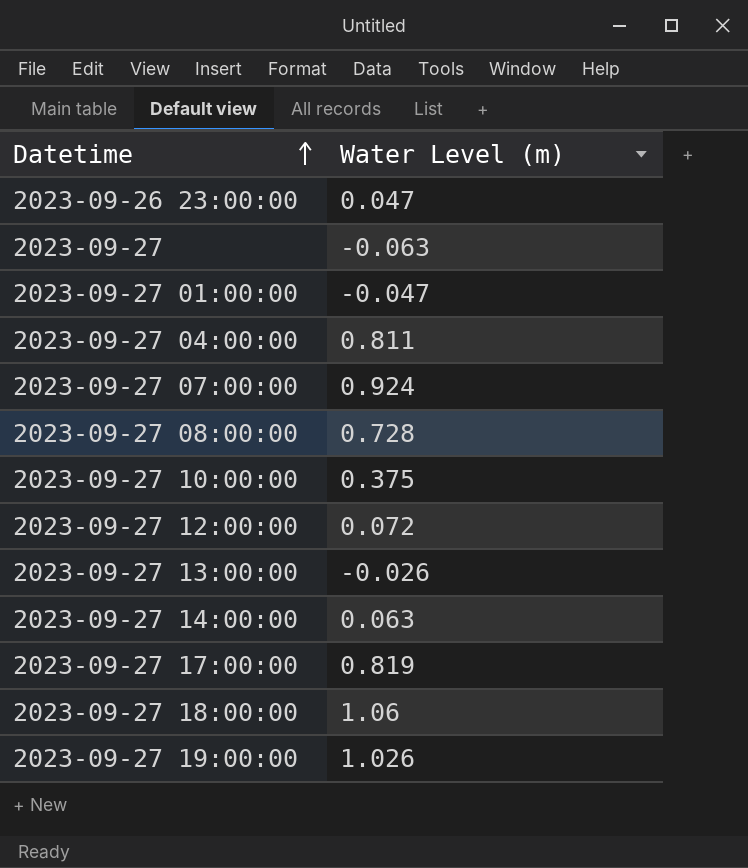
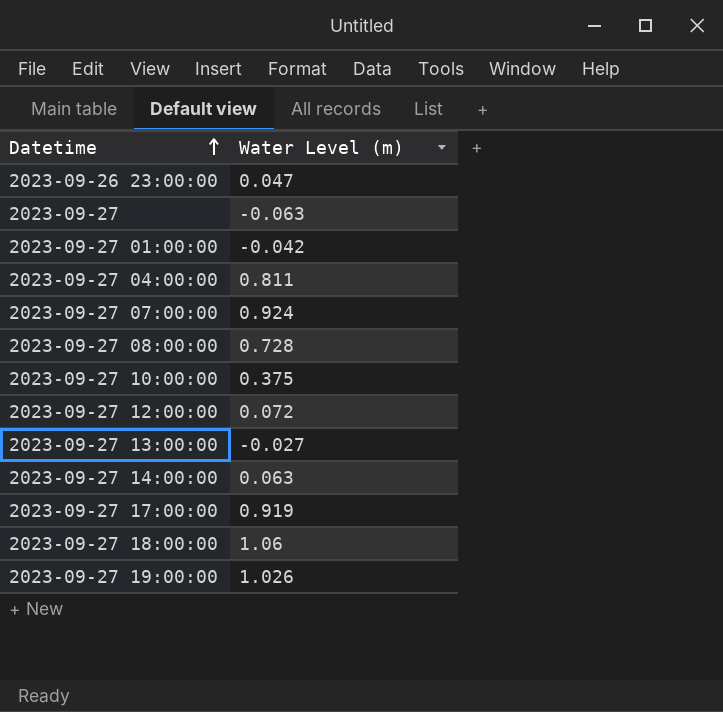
2023-09-27 01:00:00 | Water Level (m): -0.047 -> -0.042
2023-09-27 13:00:00 | Water Level (m): -0.026 -> -0.027
2023-09-27 17:00:00 | Water Level (m): 0.819 -> 0.919

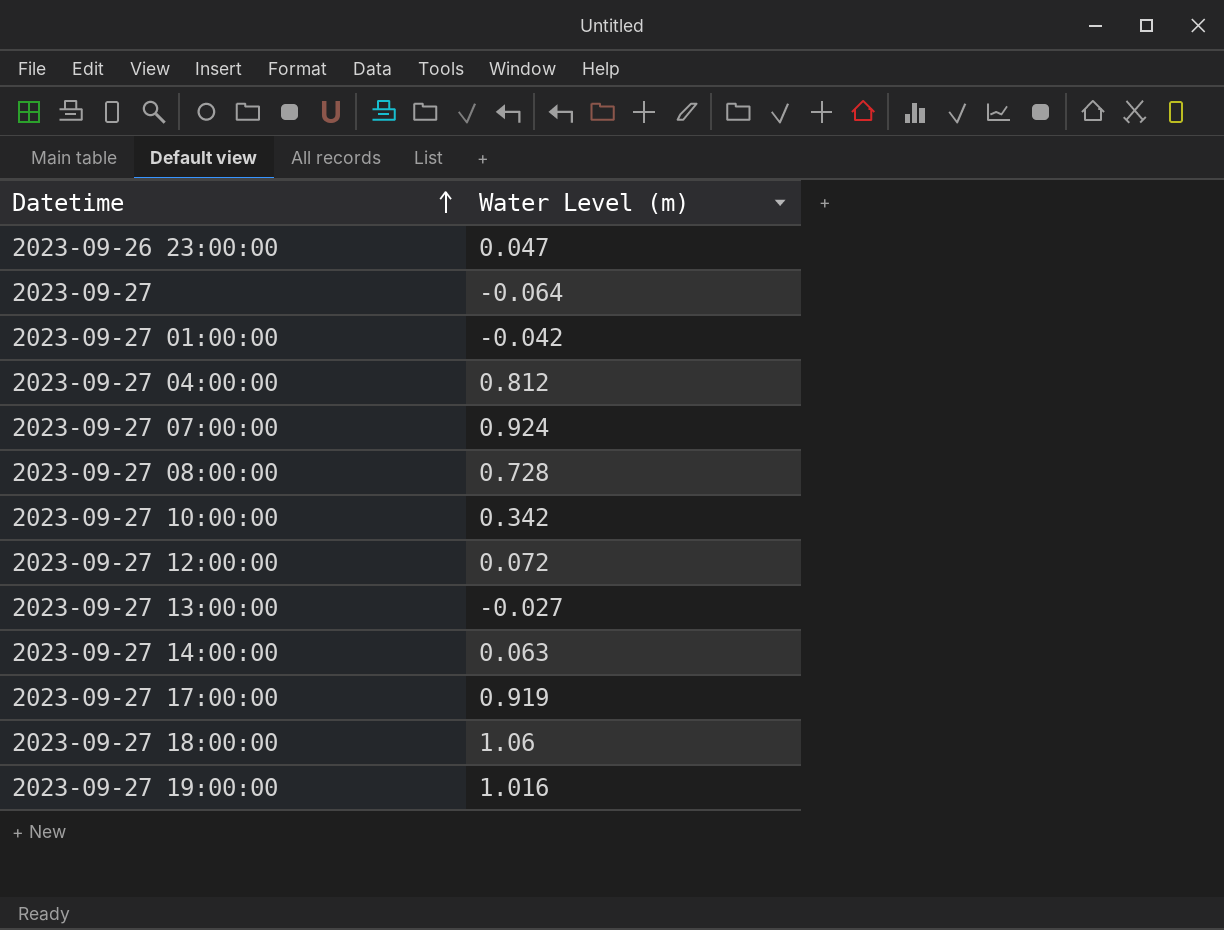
2023-09-27 | Water Level (m): -0.063 -> -0.064
2023-09-27 04:00:00 | Water Level (m): 0.811 -> 0.812
2023-09-27 10:00:00 | Water Level (m): 0.375 -> 0.342
2023-09-27 19:00:00 | Water Level (m): 1.026 -> 1.016

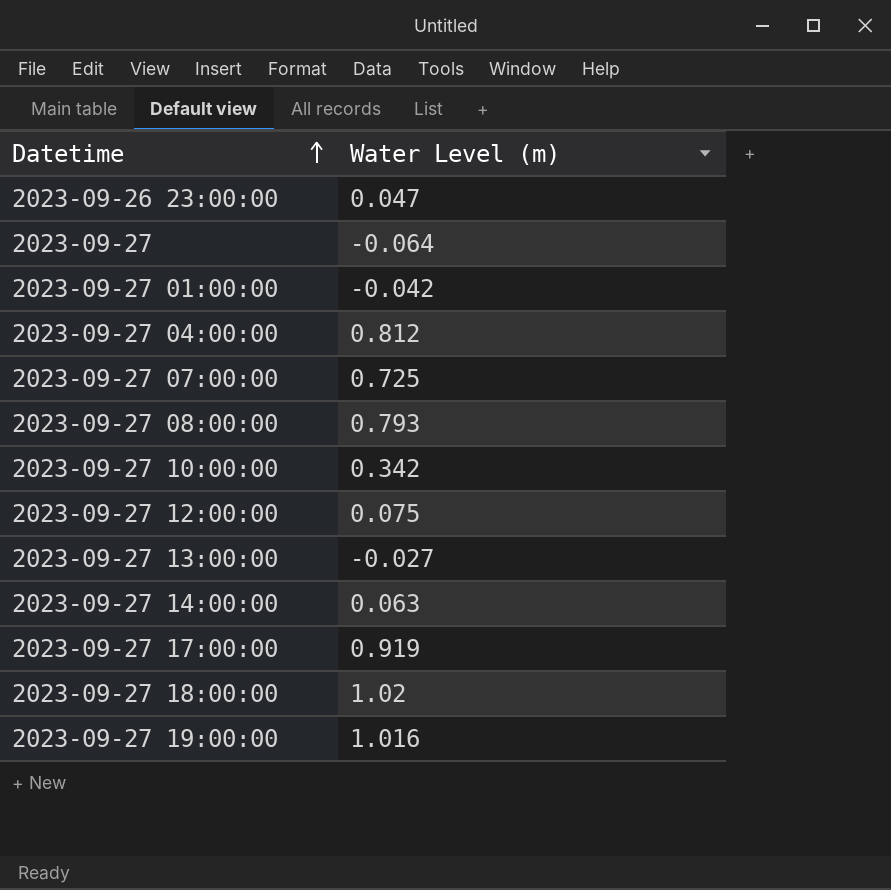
2023-09-27 07:00:00 | Water Level (m): 0.924 -> 0.725
2023-09-27 08:00:00 | Water Level (m): 0.728 -> 0.793
2023-09-27 12:00:00 | Water Level (m): 0.072 -> 0.075
2023-09-27 18:00:00 | Water Level (m): 1.06 -> 1.02

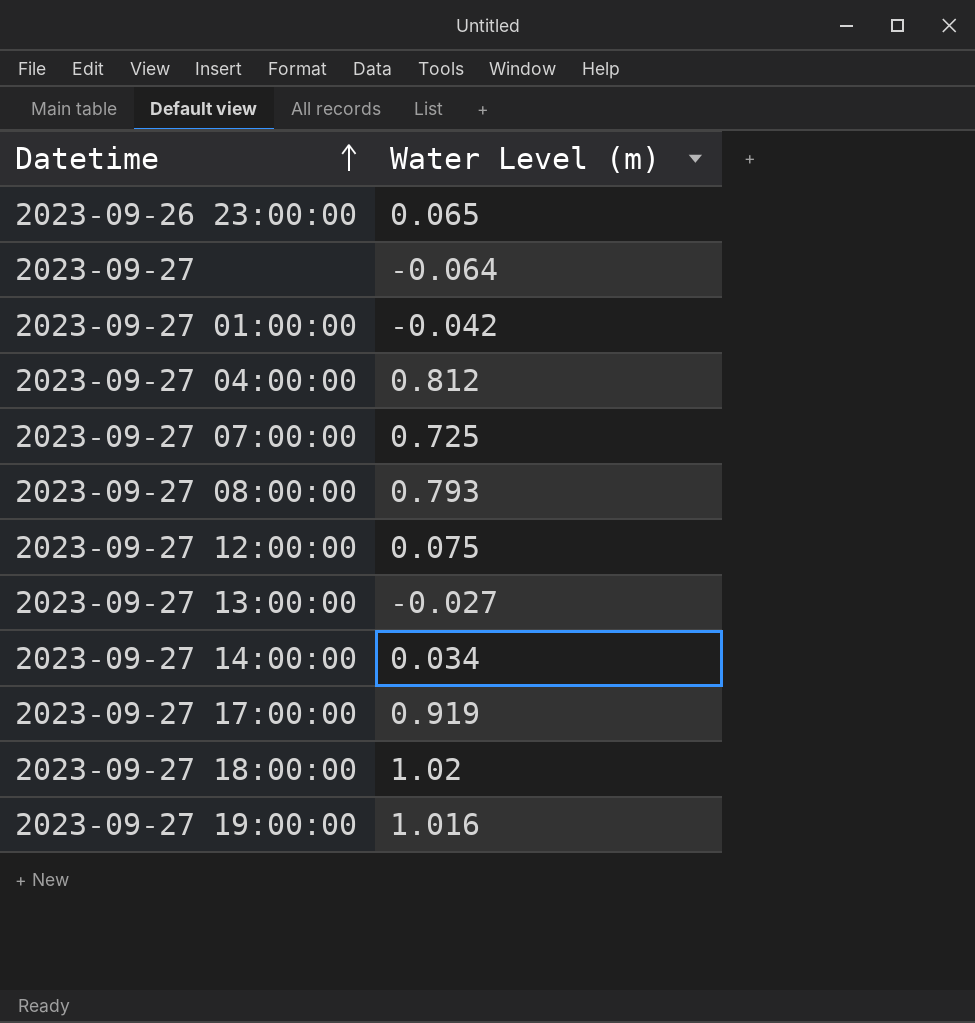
row 2023-09-27 10:00:00: 0.342 -> none
2023-09-26 23:00:00 | Water Level (m): 0.047 -> 0.065
2023-09-27 14:00:00 | Water Level (m): 0.063 -> 0.034

